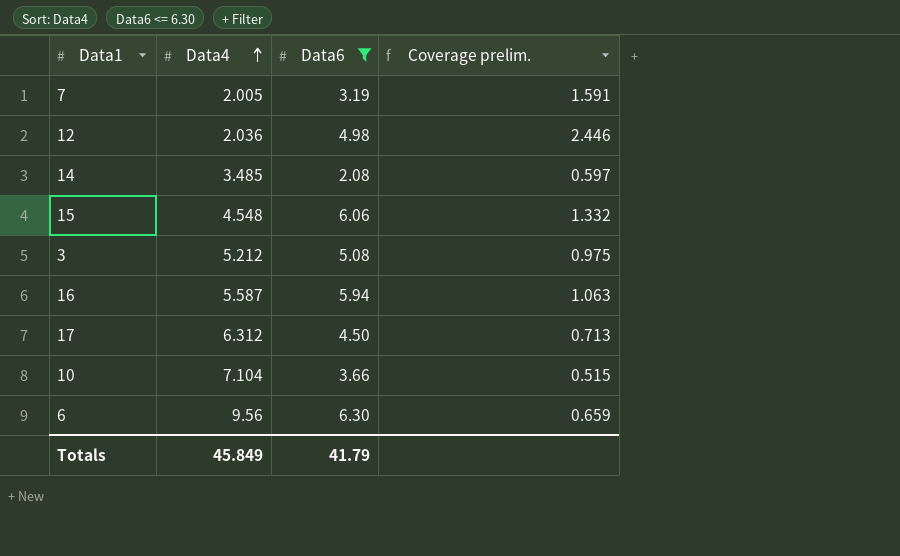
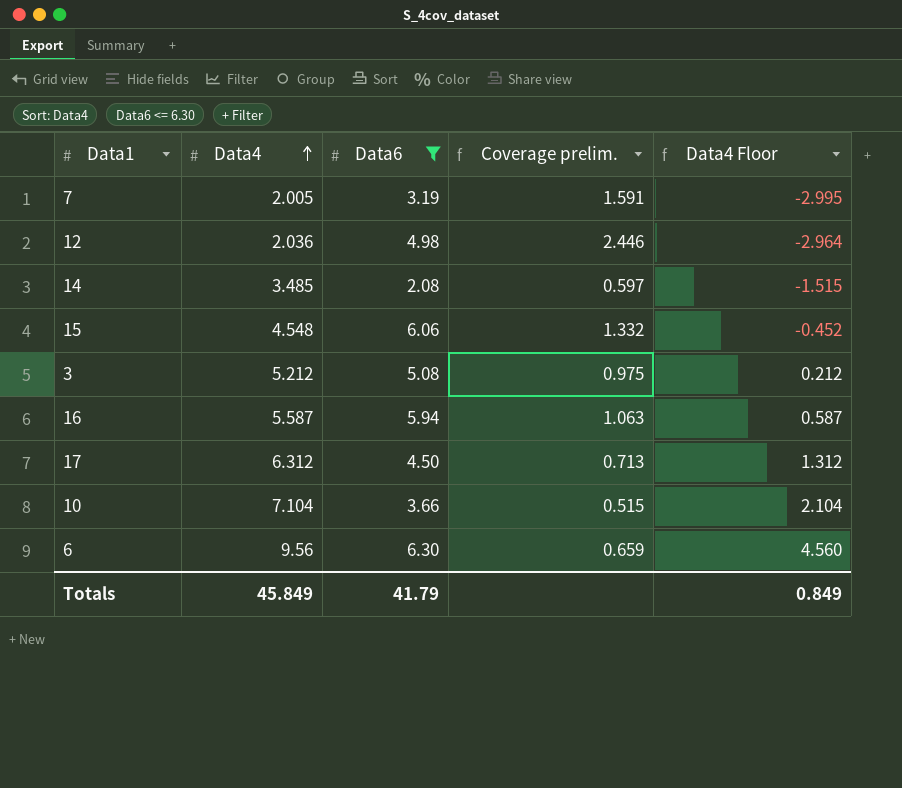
column Data4 Floor | formula: none -> [Data4] - 5

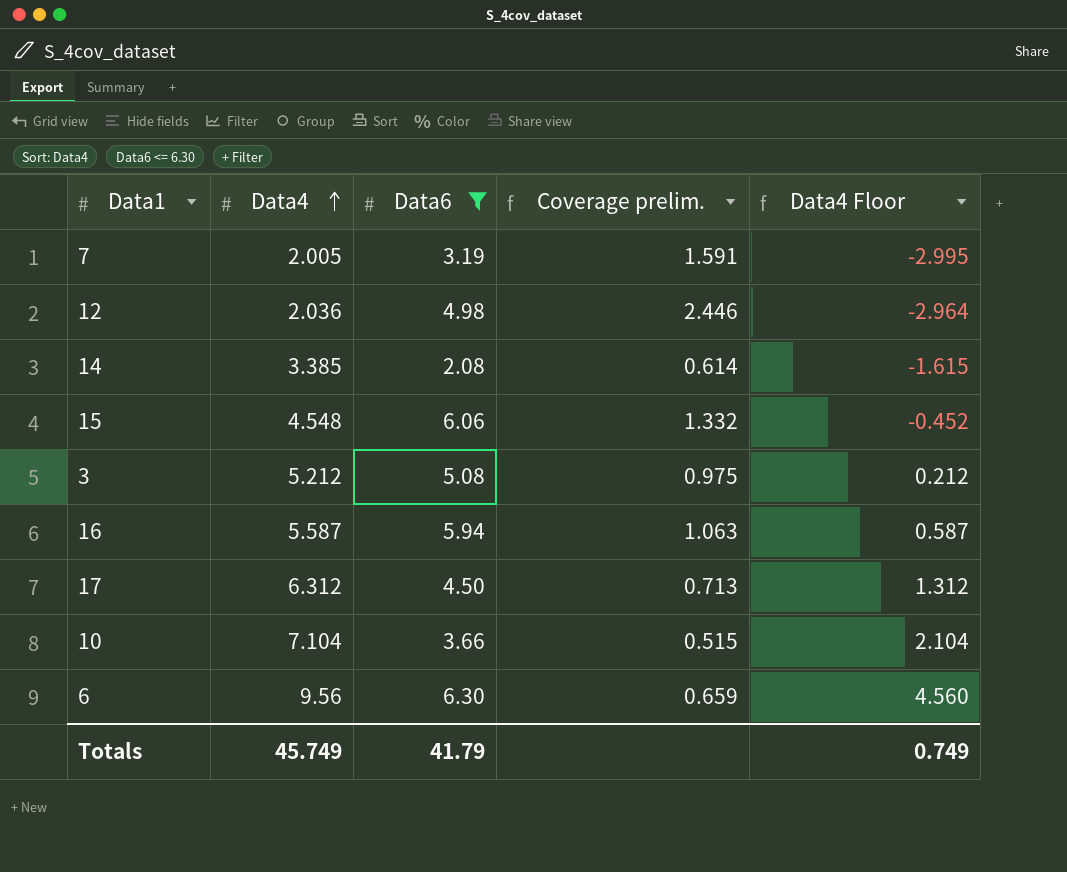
14 | Data4: 3.485 -> 3.385
14 | Coverage prelim.: 0.597 -> 0.614
14 | Data4 Floor: -1.515 -> -1.615
Totals | Data4: 45.849 -> 45.749
Totals | Data4 Floor: 0.849 -> 0.749

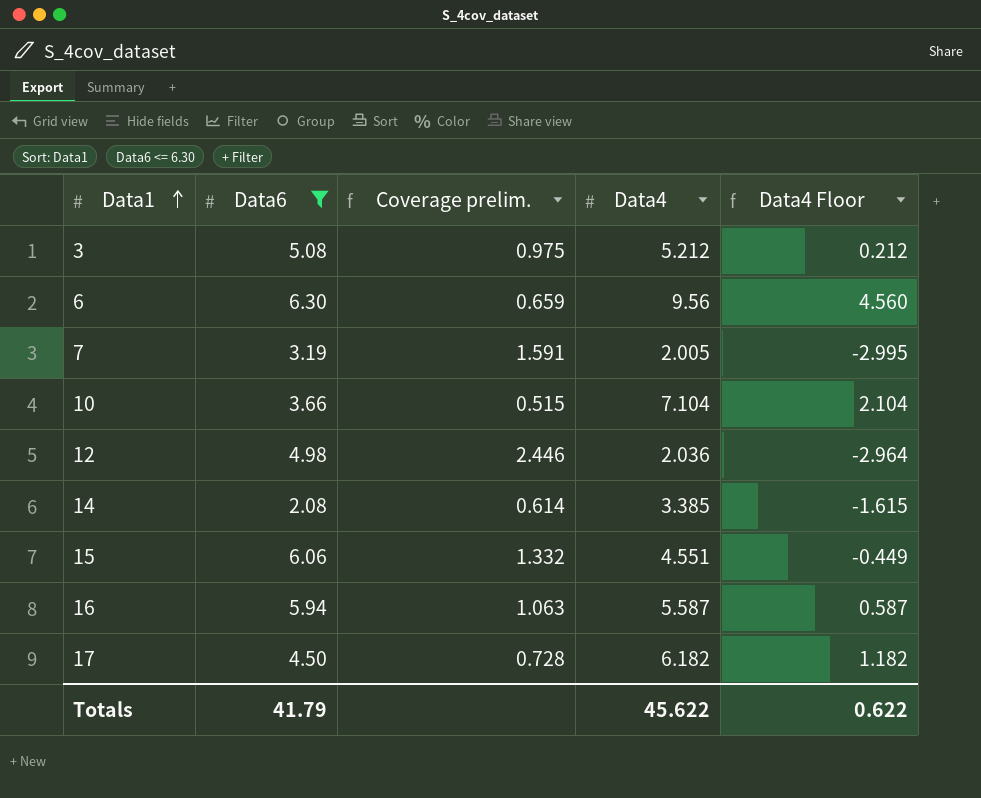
row order: Data4 ascending -> Data1 ascending
column Data4 | position: 2 -> 4
15 | Data4: 4.548 -> 4.551
15 | Data4 Floor: -0.452 -> -0.449
17 | Coverage prelim.: 0.713 -> 0.728
17 | Data4: 6.312 -> 6.182
17 | Data4 Floor: 1.312 -> 1.182
Totals | Data4: 45.749 -> 45.622
Totals | Data4 Floor: 0.749 -> 0.622

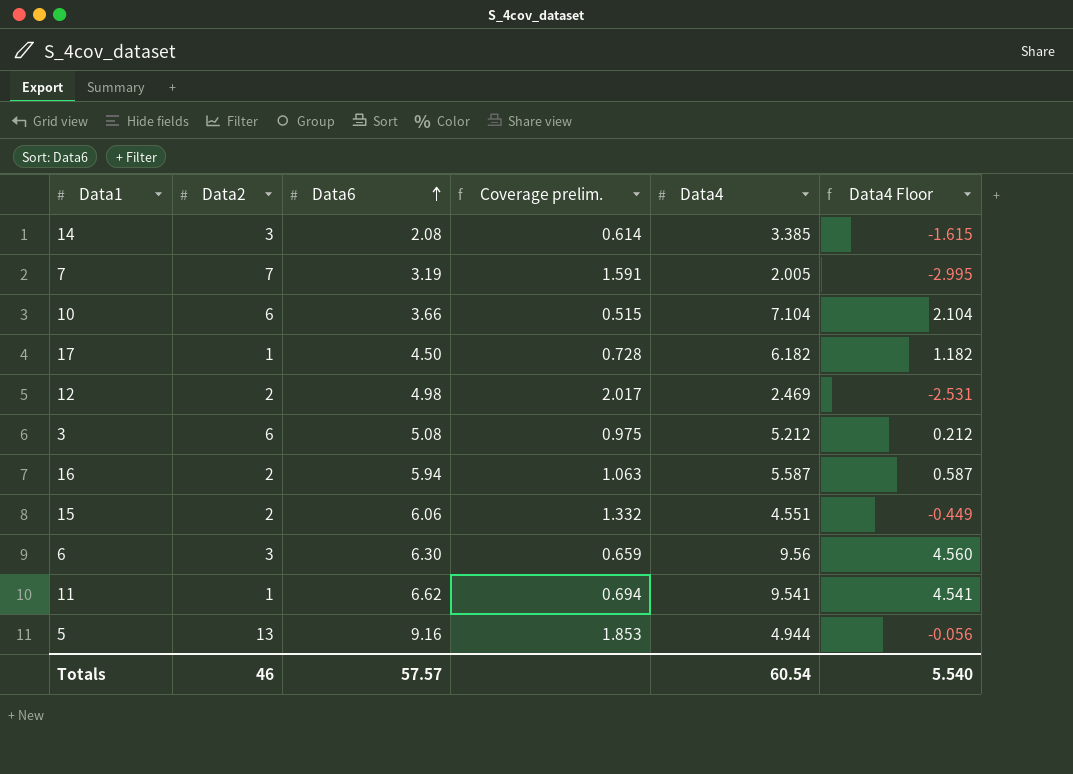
filter: Data6 <= 6.30 -> none
row order: Data1 ascending -> Data6 ascending
column Data2 | position: none -> 2
12 | Coverage prelim.: 2.446 -> 2.017
12 | Data4: 2.036 -> 2.469
12 | Data4 Floor: -2.964 -> -2.531
Totals | Data6: 41.79 -> 57.57
Totals | Data4: 45.622 -> 60.54
Totals | Data4 Floor: 0.622 -> 5.540

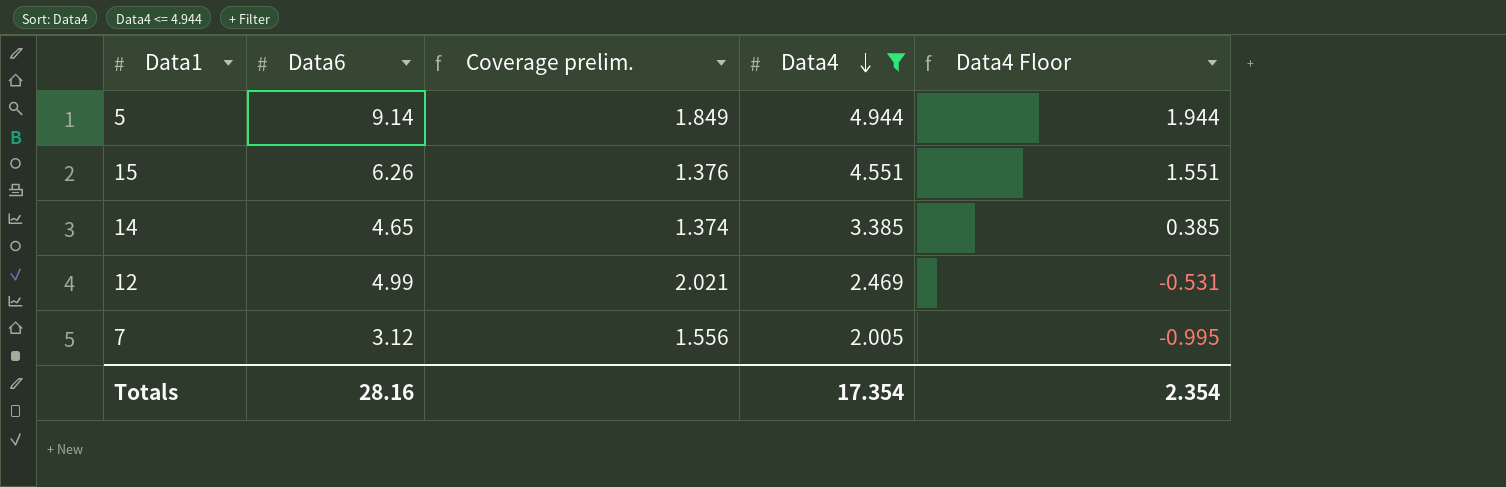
filter: none -> Data4 <= 4.944
row order: Data6 ascending -> Data4 descending
column Data2 | position: 2 -> none
column Data4 Floor | formula: [Data4] - 5 -> [Data4] - 3
5 | Data6: 9.16 -> 9.14
5 | Coverage prelim.: 1.853 -> 1.849
15 | Data6: 6.06 -> 6.26
15 | Coverage prelim.: 1.332 -> 1.376
14 | Data6: 2.08 -> 4.65
14 | Coverage prelim.: 0.614 -> 1.374
12 | Data6: 4.98 -> 4.99
12 | Coverage prelim.: 2.017 -> 2.021
7 | Data6: 3.19 -> 3.12
7 | Coverage prelim.: 1.591 -> 1.556
Totals | Data6: 57.57 -> 28.16
Totals | Data4: 60.54 -> 17.354
Totals | Data4 Floor: 5.540 -> 2.354

